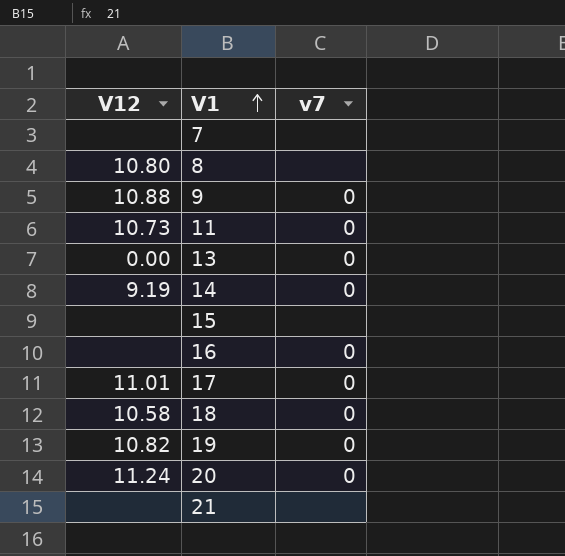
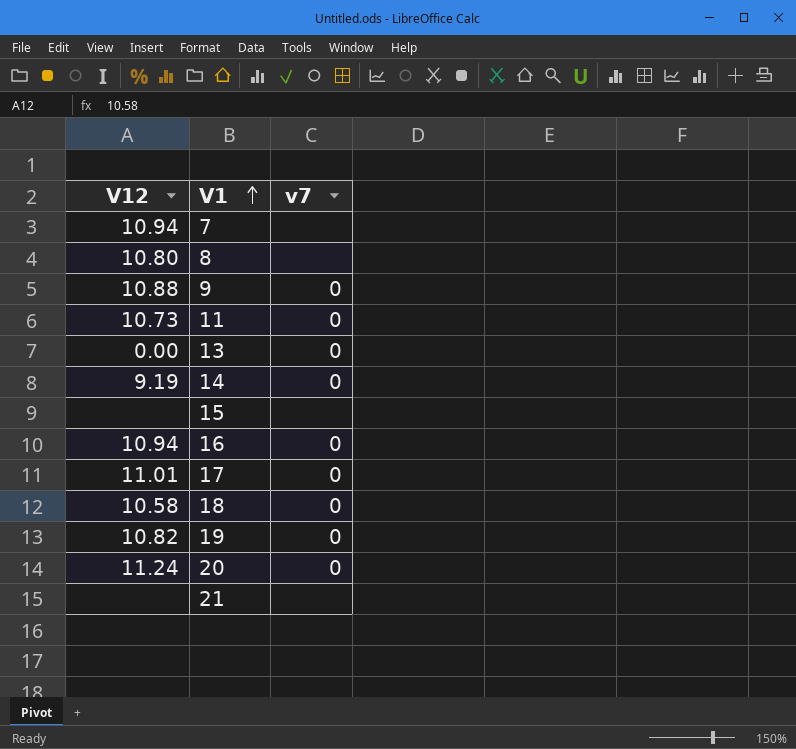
7 | V12: none -> 10.94
16 | V12: none -> 10.94

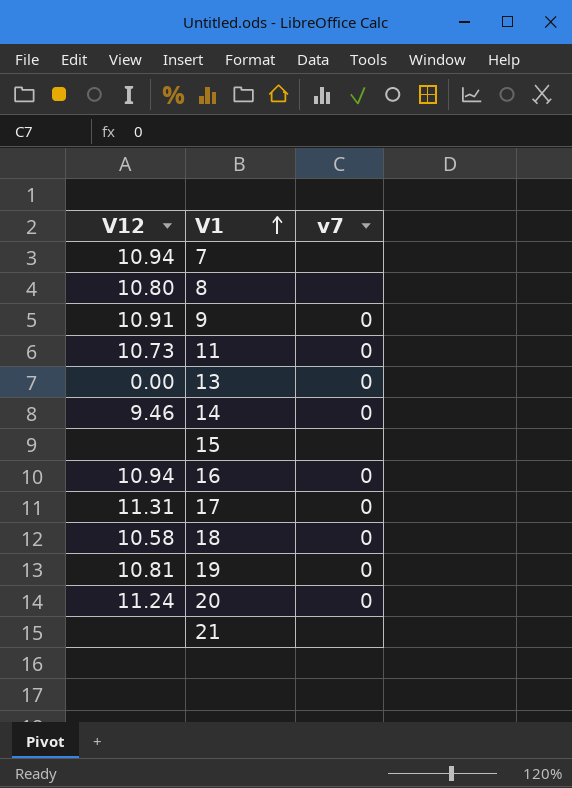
9 | V12: 10.88 -> 10.91
14 | V12: 9.19 -> 9.46
17 | V12: 11.01 -> 11.31
19 | V12: 10.82 -> 10.81

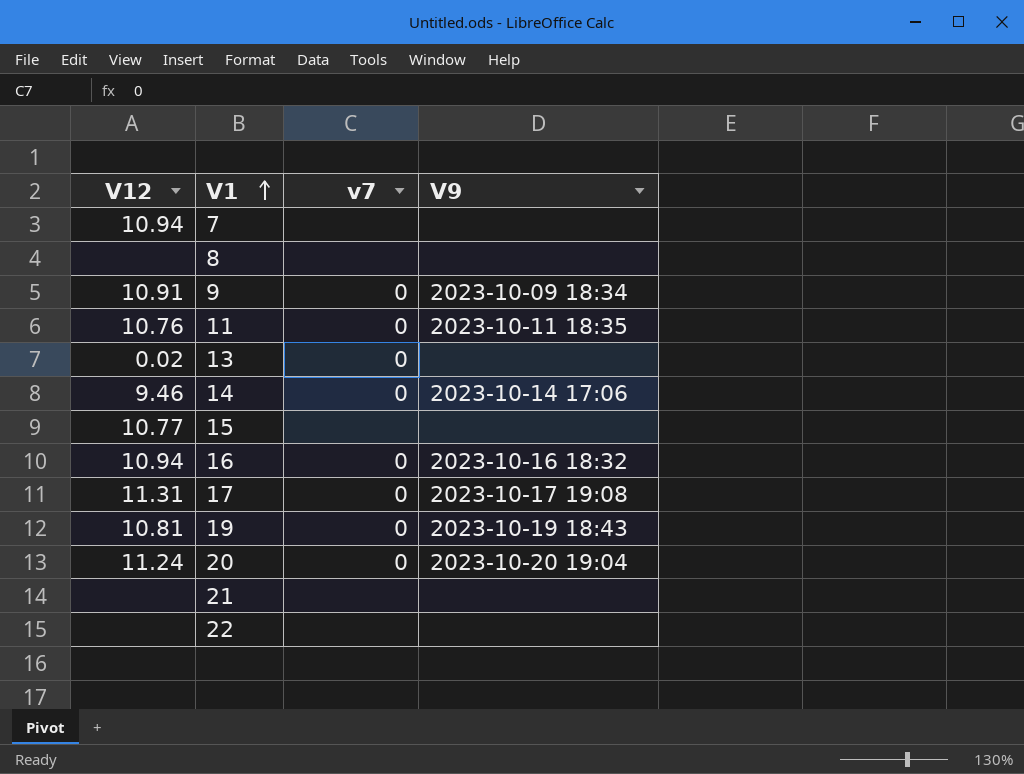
column V9 | position: none -> 4
row 18: 10.58 | 0 -> none
8 | V12: 10.80 -> none
11 | V12: 10.73 -> 10.76
13 | V12: 0.00 -> 0.02
15 | V12: none -> 10.77
row 22: none -> none | none | none

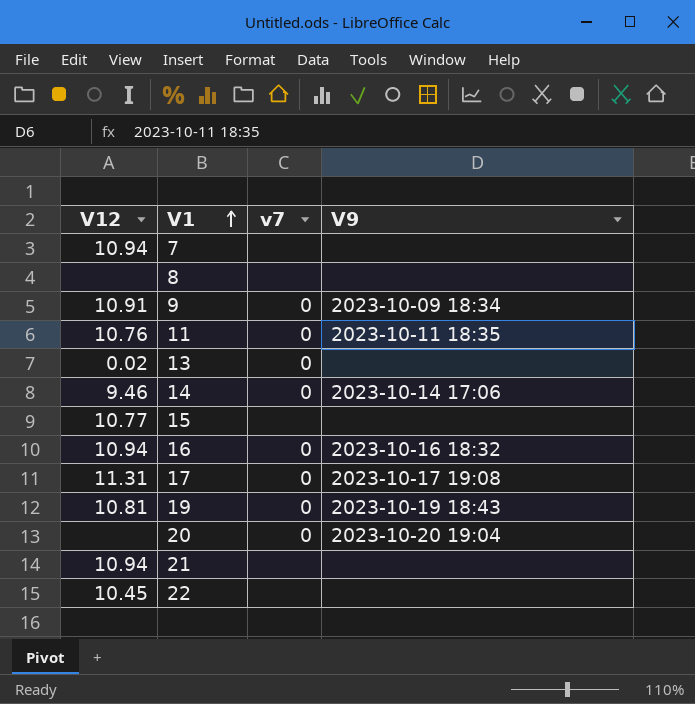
20 | V12: 11.24 -> none
21 | V12: none -> 10.94
22 | V12: none -> 10.45

